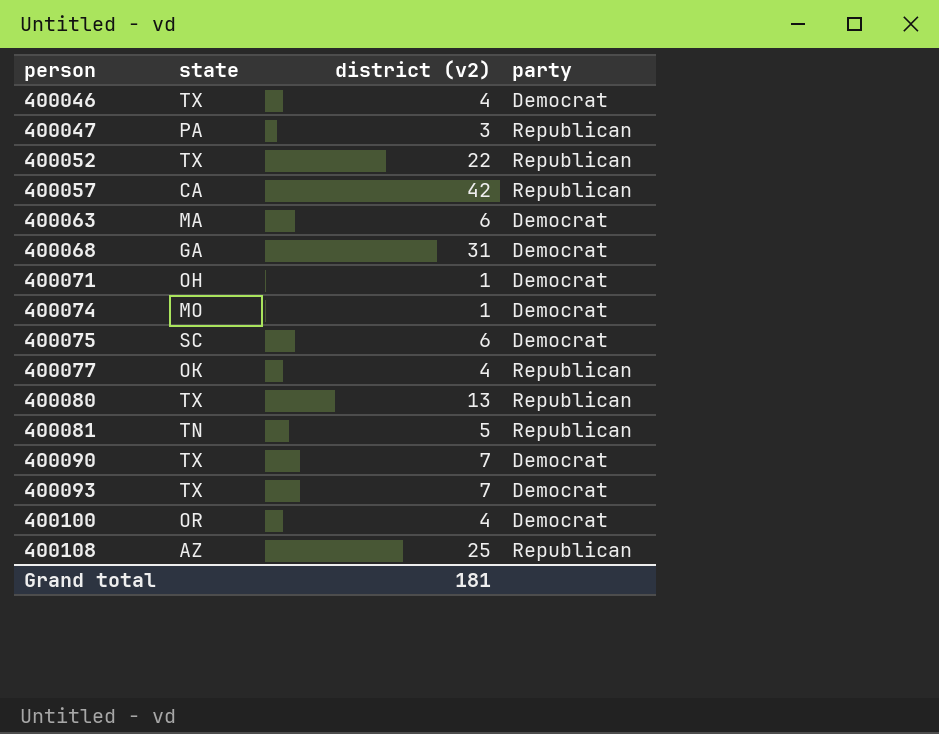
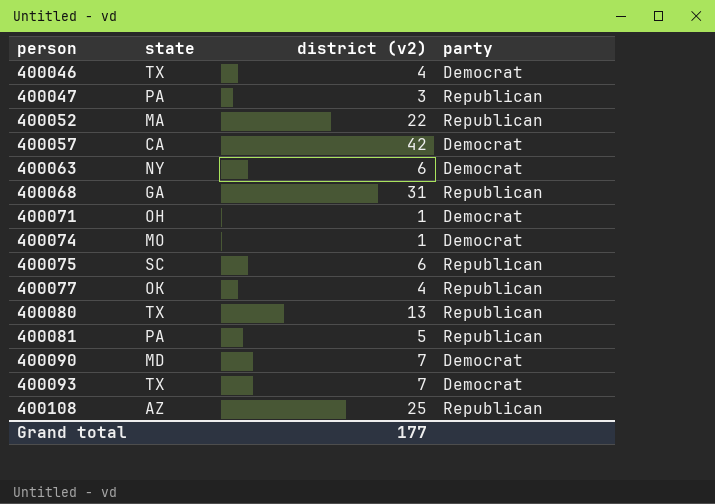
row 400100: OR | 4 | Democrat -> none
400052 | state: TX -> MA
400057 | party: Republican -> Democrat
400063 | state: MA -> NY
400068 | party: Democrat -> Republican
400075 | party: Democrat -> Republican
400081 | state: TN -> PA
400090 | state: TX -> MD
Grand total | district (v2): 181 -> 177

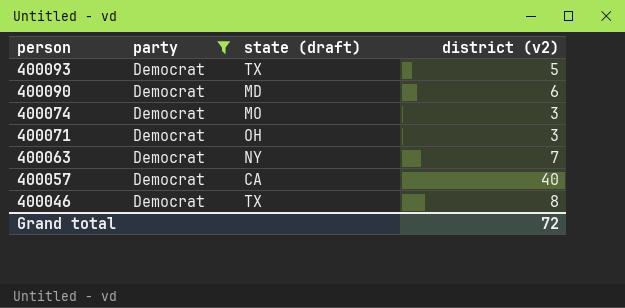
filter: none -> party = Democrat
row order: person ascending -> person descending
column party | position: 4 -> 2
column name: state -> state (draft)
400093 | district (v2): 7 -> 5
400090 | district (v2): 7 -> 6
400074 | district (v2): 1 -> 3
400071 | district (v2): 1 -> 3
400063 | district (v2): 6 -> 7
400057 | district (v2): 42 -> 40
400046 | district (v2): 4 -> 8
Grand total | district (v2): 177 -> 72

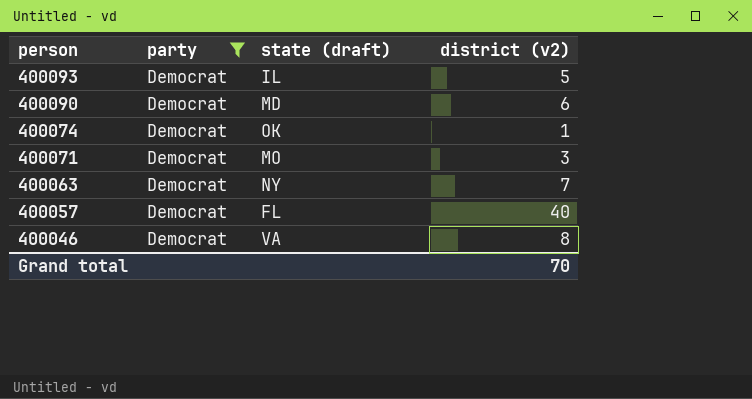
400093 | state (draft): TX -> IL
400074 | state (draft): MO -> OK
400074 | district (v2): 3 -> 1
400071 | state (draft): OH -> MO
400057 | state (draft): CA -> FL
400046 | state (draft): TX -> VA
Grand total | district (v2): 72 -> 70

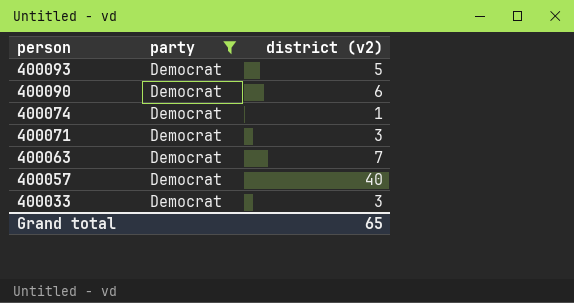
column state (draft) | position: 3 -> none
row 400046: Democrat | VA | 8 -> none
row 400033: none -> Democrat | 3
Grand total | district (v2): 70 -> 65

